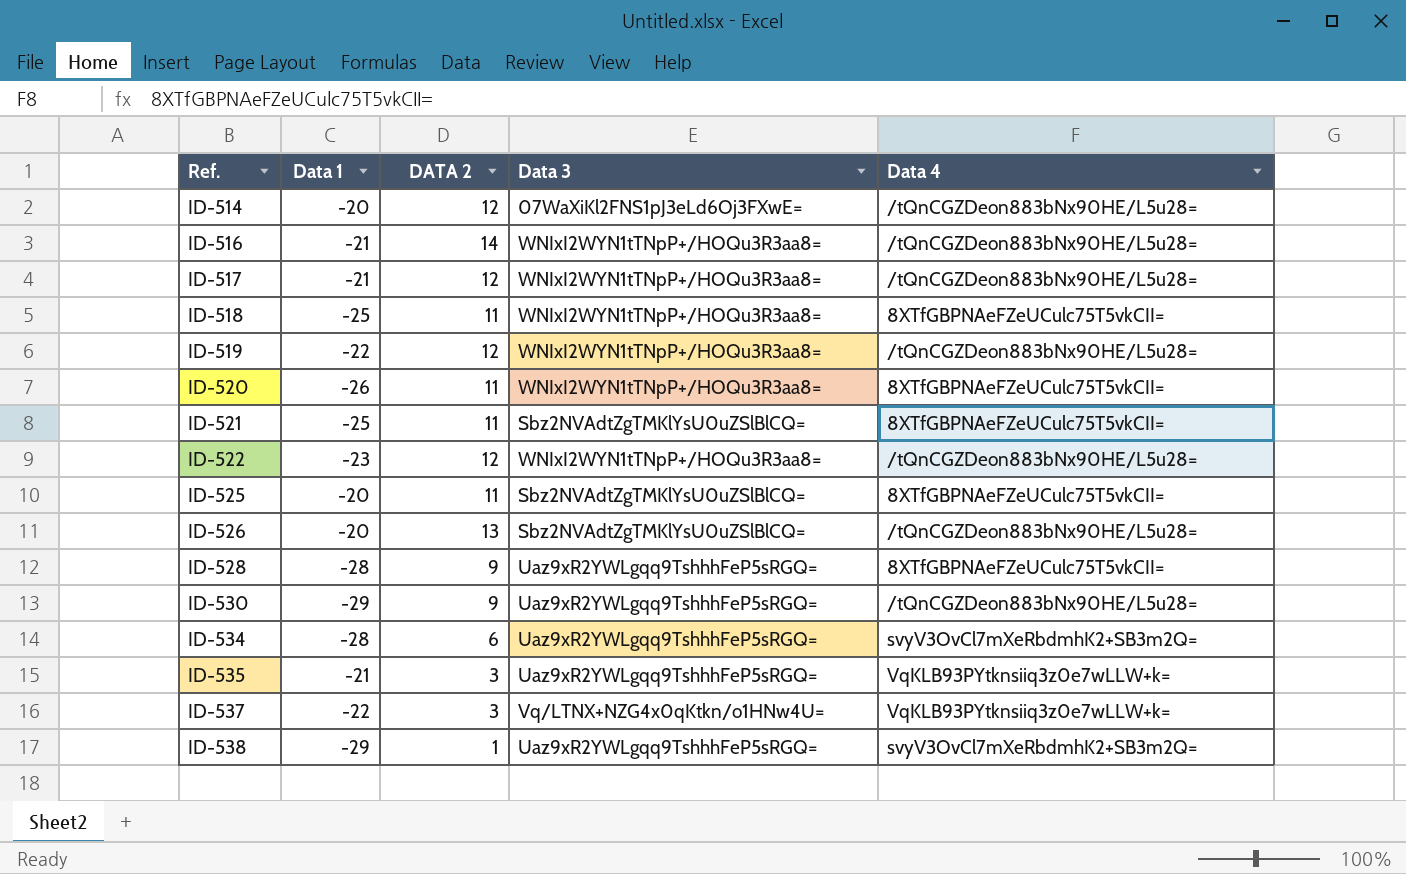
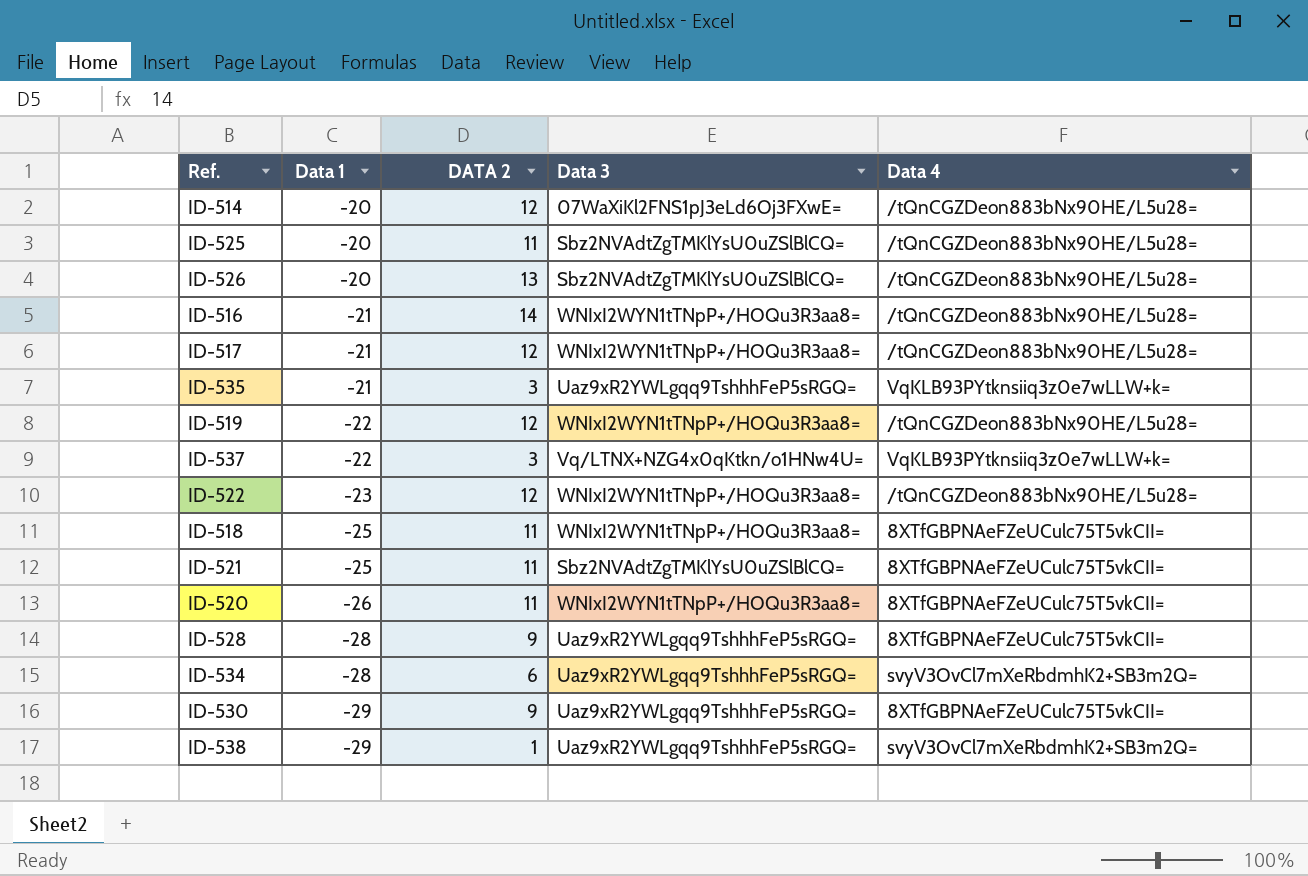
row order: Ref. ascending -> Data 1 descending
ID-525 | Data 4: 8XTfGBPNAeFZeUCulc75T5vkCII= -> /tQnCGZDeon883bNx90HE/L5u28=
ID-530 | Data 4: /tQnCGZDeon883bNx90HE/L5u28= -> 8XTfGBPNAeFZeUCulc75T5vkCII=

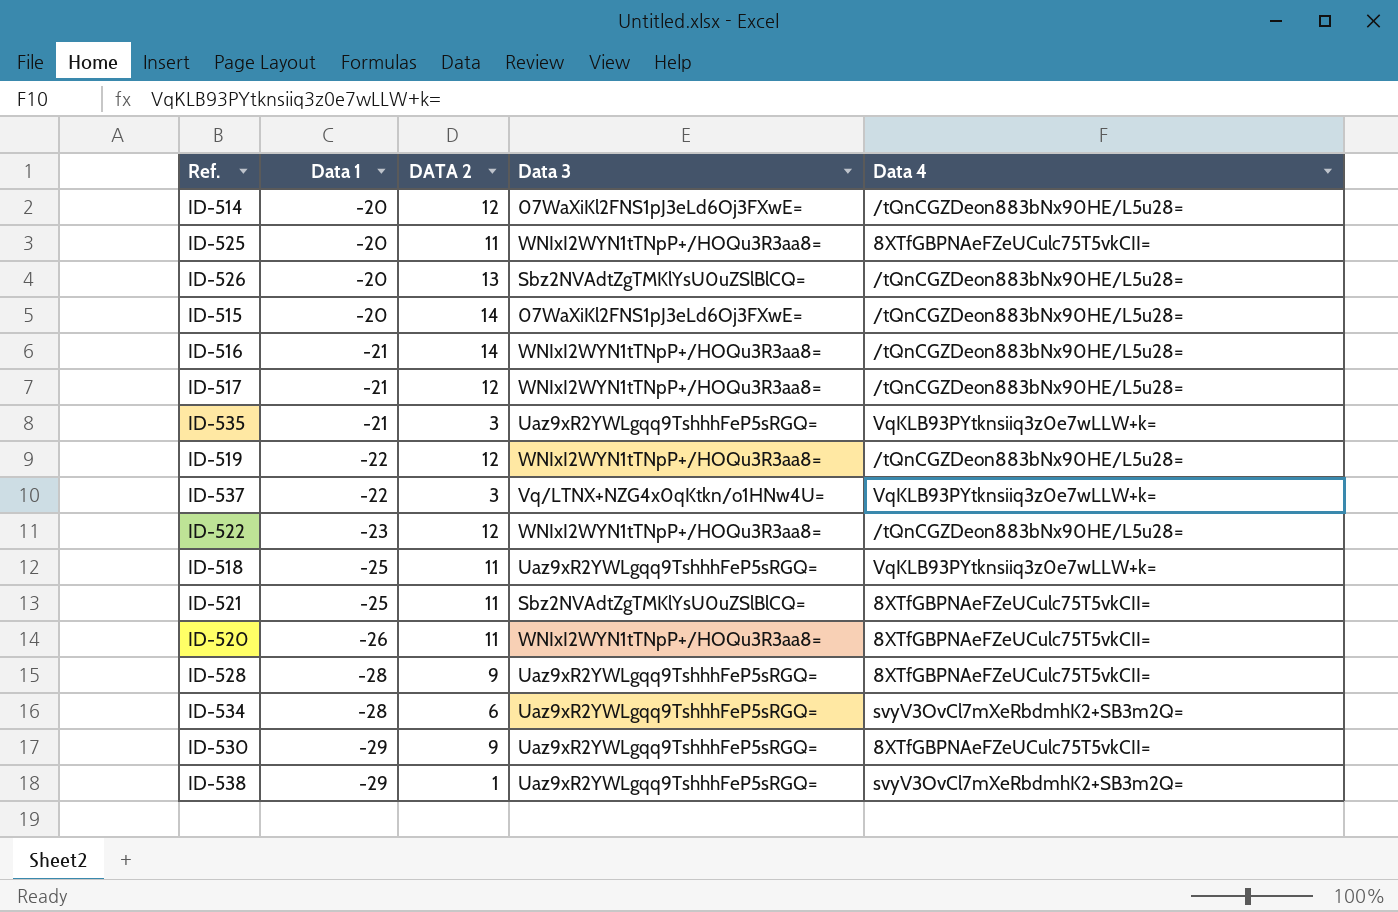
ID-525 | Data 3: Sbz2NVAdtZgTMKlYsU0uZSlBlCQ= -> WNIxI2WYN1tTNpP+/HOQu3R3aa8=
ID-525 | Data 4: /tQnCGZDeon883bNx90HE/L5u28= -> 8XTfGBPNAeFZeUCulc75T5vkCII=
row ID-515: none -> -20 | 14 | 07WaXiKl2FNS1pJ3eLd6Oj3FXwE= | /tQnCGZDeon883bNx90HE/L5u28=
ID-518 | Data 3: WNIxI2WYN1tTNpP+/HOQu3R3aa8= -> Uaz9xR2YWLgqq9TshhhFeP5sRGQ=
ID-518 | Data 4: 8XTfGBPNAeFZeUCulc75T5vkCII= -> VqKLB93PYtknsiiq3z0e7wLLW+k=

